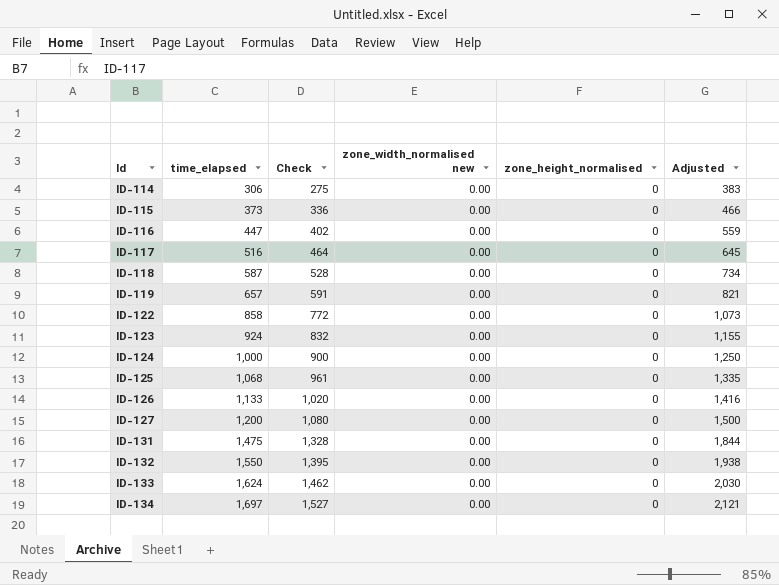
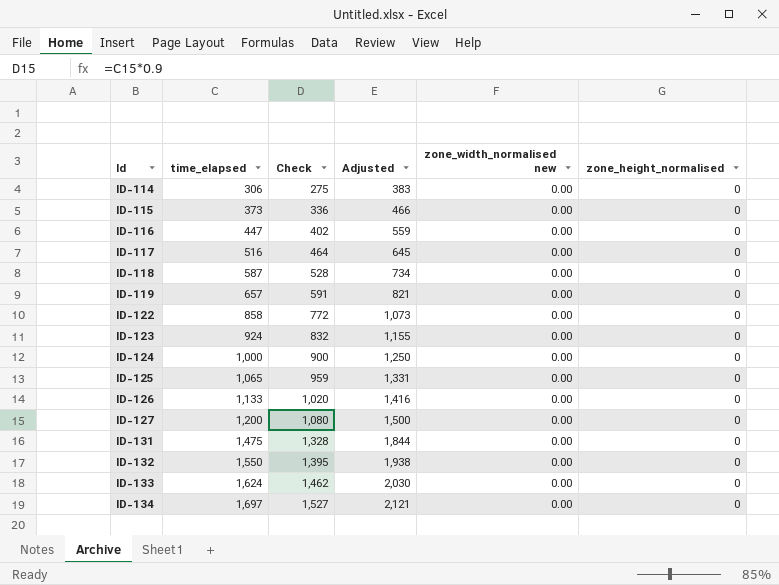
column Adjusted | position: 6 -> 4
ID-125 | time_elapsed: 1,068 -> 1,065
ID-125 | Check: 961 -> 959
ID-125 | Adjusted: 1,335 -> 1,331

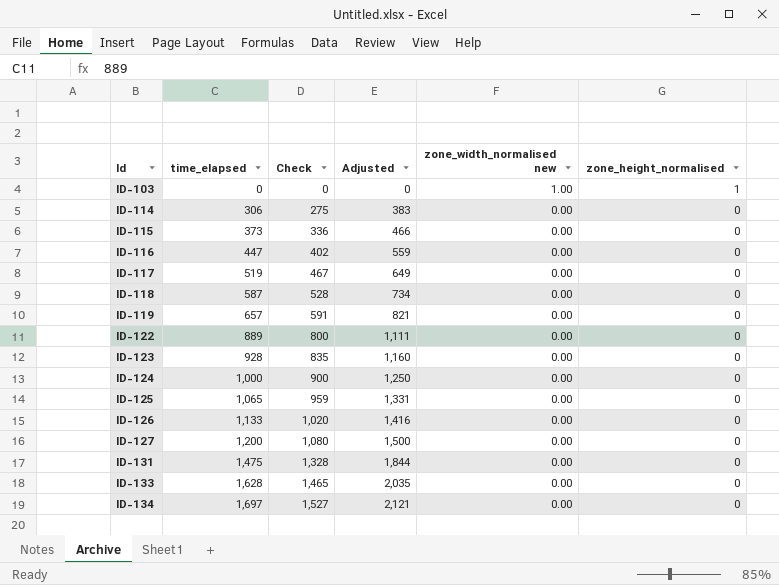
row ID-132: 1,550 | 1,395 | 1,938 | 0.00 | 0 -> none
row ID-103: none -> 0 | 0 | 0 | 1.00 | 1
ID-117 | time_elapsed: 516 -> 519
ID-117 | Check: 464 -> 467
ID-117 | Adjusted: 645 -> 649
ID-122 | time_elapsed: 858 -> 889
ID-122 | Check: 772 -> 800
ID-122 | Adjusted: 1,073 -> 1,111
ID-123 | time_elapsed: 924 -> 928
ID-123 | Check: 832 -> 835
ID-123 | Adjusted: 1,155 -> 1,160
ID-133 | time_elapsed: 1,624 -> 1,628
ID-133 | Check: 1,462 -> 1,465
ID-133 | Adjusted: 2,030 -> 2,035

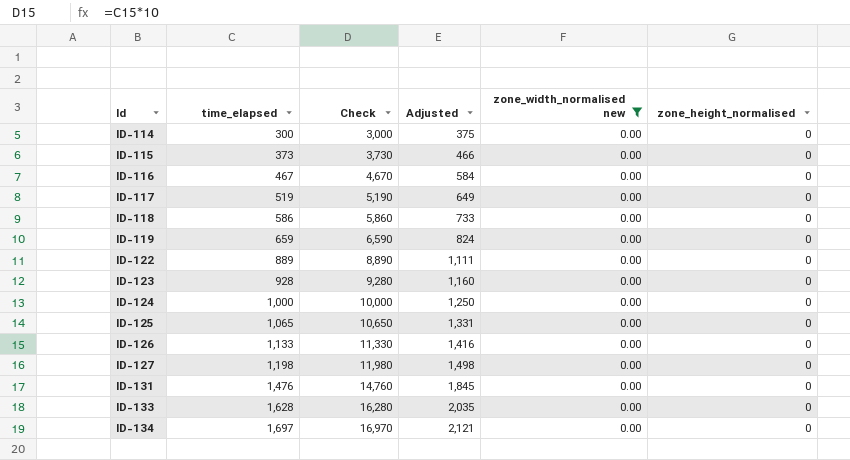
filter: none -> zone_width_normalised new = 0.00
column Check | formula: [time_elapsed] * 0.9 -> [time_elapsed] * 10
ID-114 | time_elapsed: 306 -> 300
ID-114 | Adjusted: 383 -> 375
ID-116 | time_elapsed: 447 -> 467
ID-116 | Adjusted: 559 -> 584
ID-118 | time_elapsed: 587 -> 586
ID-118 | Adjusted: 734 -> 733
ID-119 | time_elapsed: 657 -> 659
ID-119 | Adjusted: 821 -> 824
ID-127 | time_elapsed: 1,200 -> 1,198
ID-127 | Adjusted: 1,500 -> 1,498
ID-131 | time_elapsed: 1,475 -> 1,476
ID-131 | Adjusted: 1,844 -> 1,845

